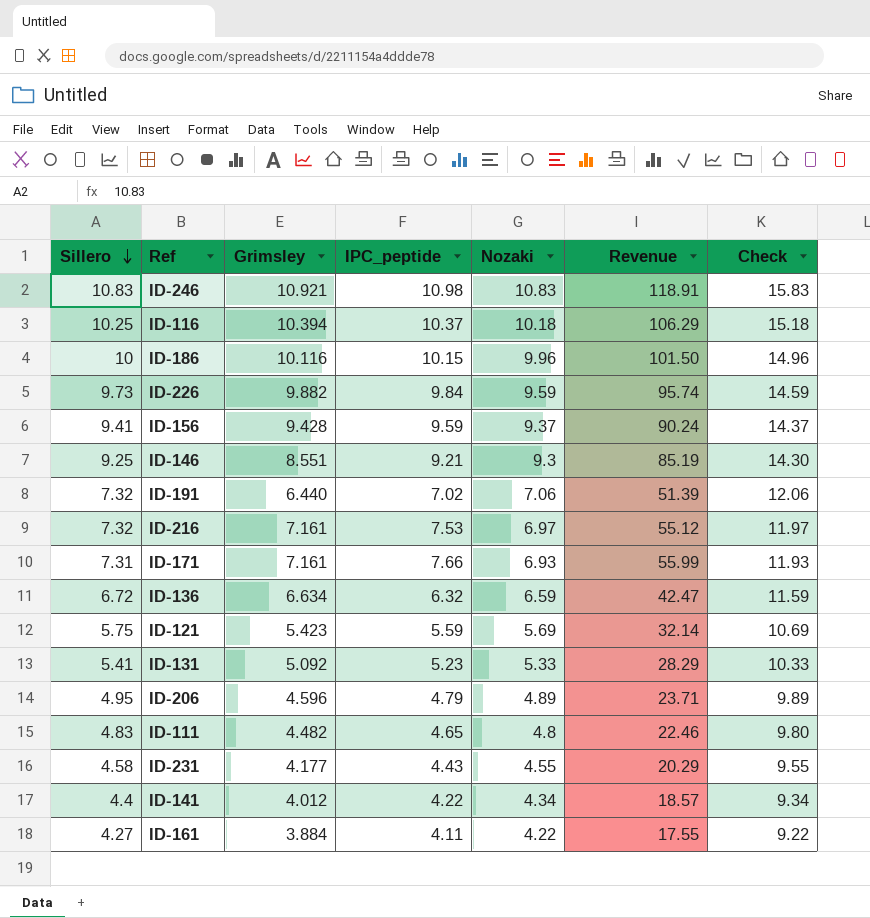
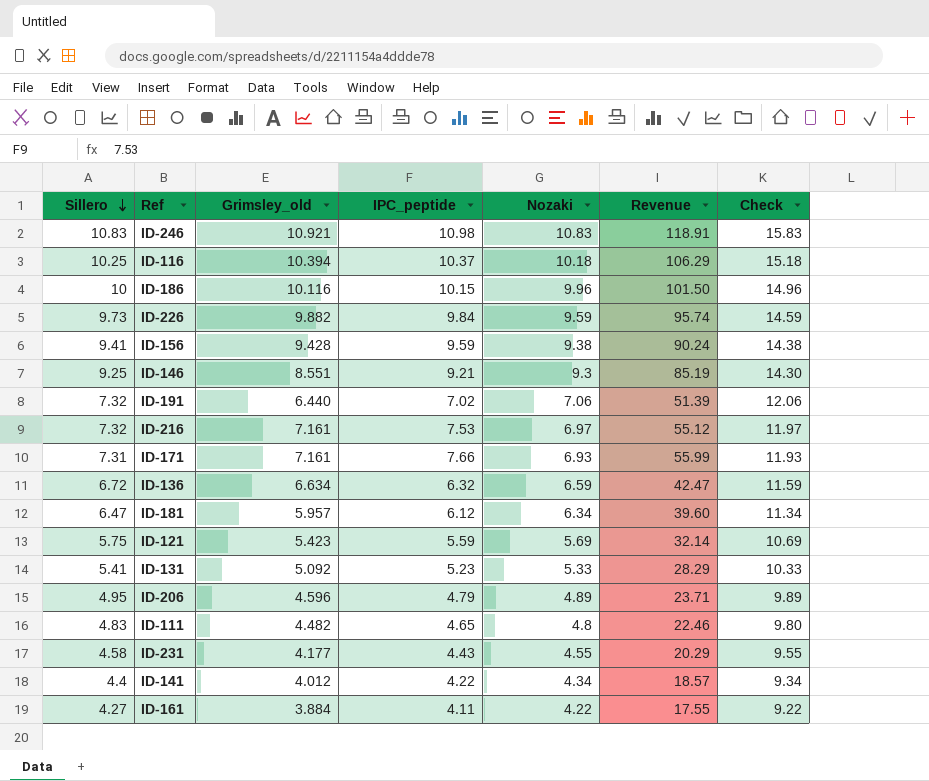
column name: Grimsley -> Grimsley_old
ID-156 | Nozaki: 9.37 -> 9.38
ID-156 | Check: 14.37 -> 14.38
row ID-181: none -> 6.47 | 5.957 | 6.12 | 6.34 | 39.60 | 11.34

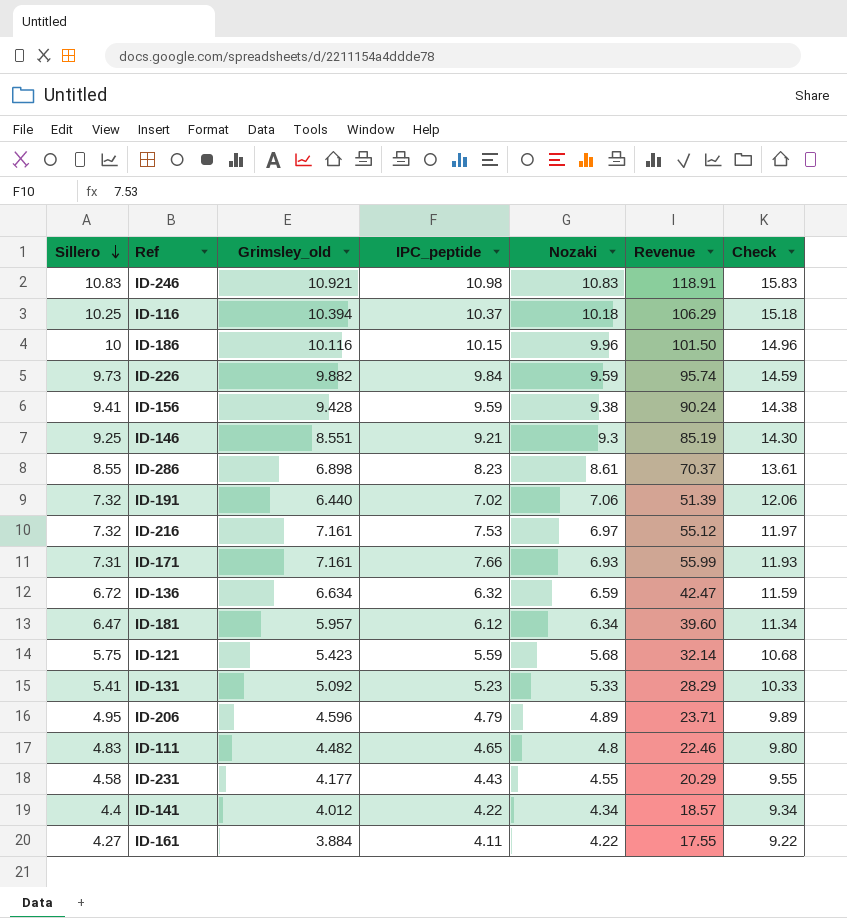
row ID-286: none -> 8.55 | 6.898 | 8.23 | 8.61 | 70.37 | 13.61
ID-121 | Nozaki: 5.69 -> 5.68
ID-121 | Check: 10.69 -> 10.68

